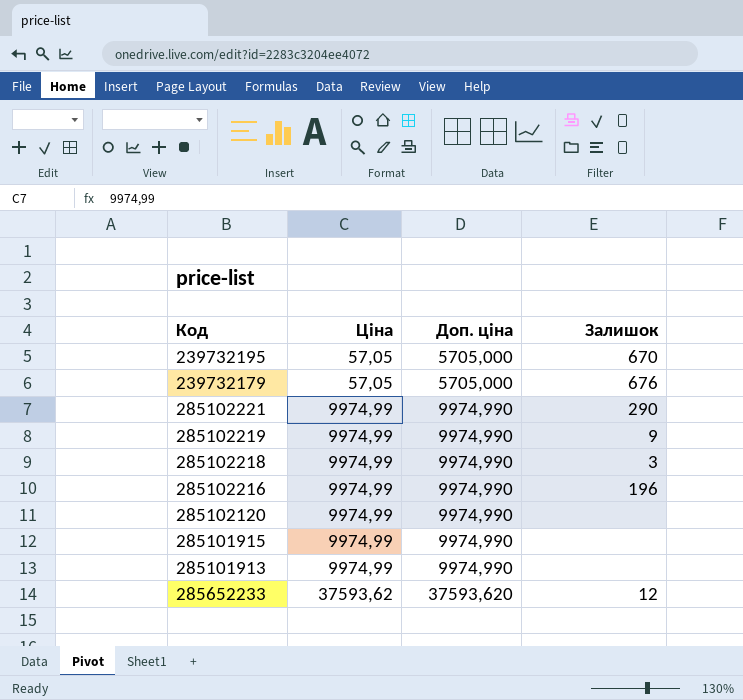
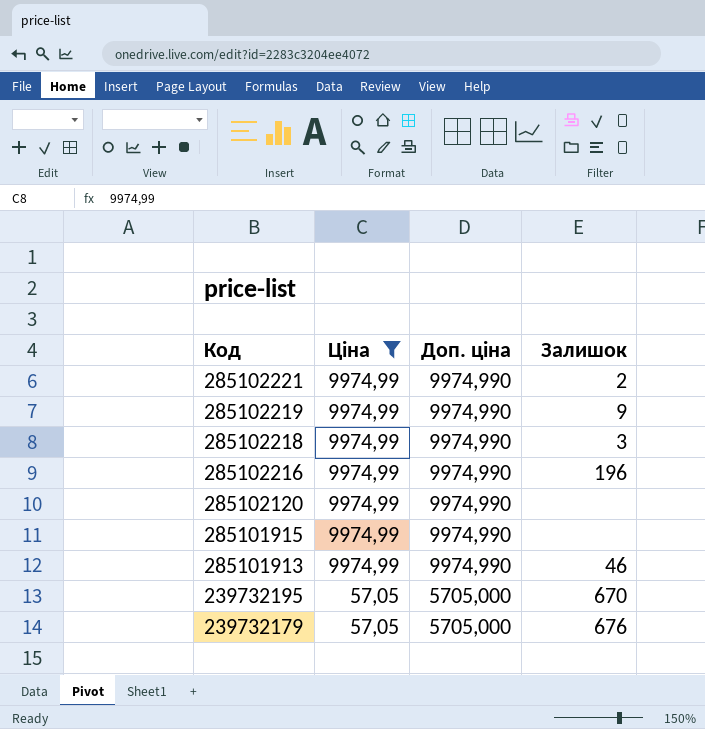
filter: none -> Ціна != 37593,62
row order: Ціна ascending -> Код descending
285102221 | Залишок: 290 -> 2
285101913 | Залишок: none -> 46

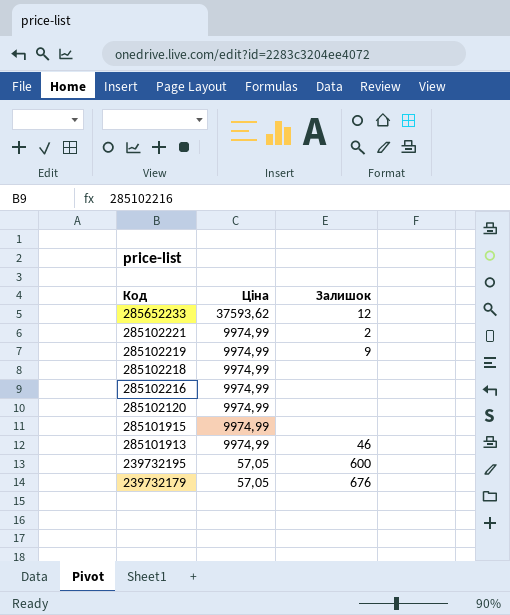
filter: Ціна != 37593,62 -> none
column Доп. ціна | position: 3 -> none
285102218 | Залишок: 3 -> none
285102216 | Залишок: 196 -> none
239732195 | Залишок: 670 -> 600

